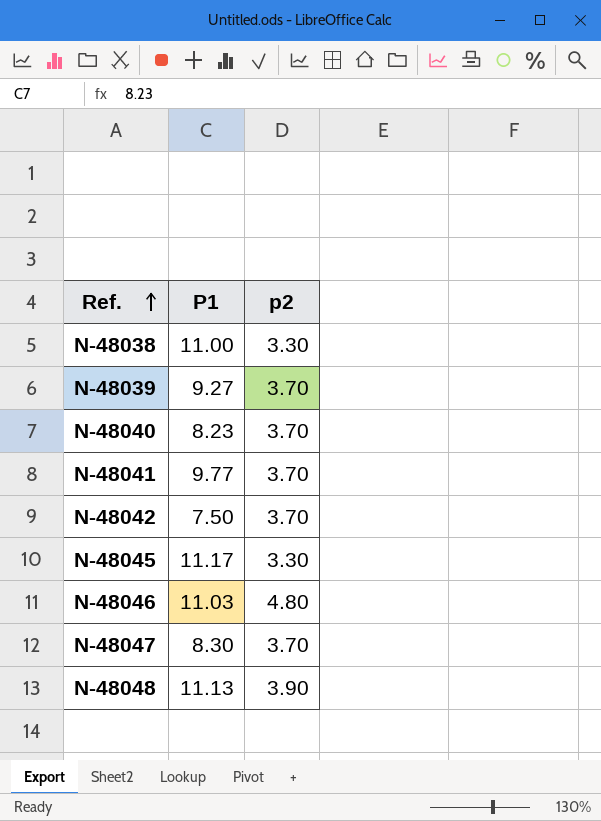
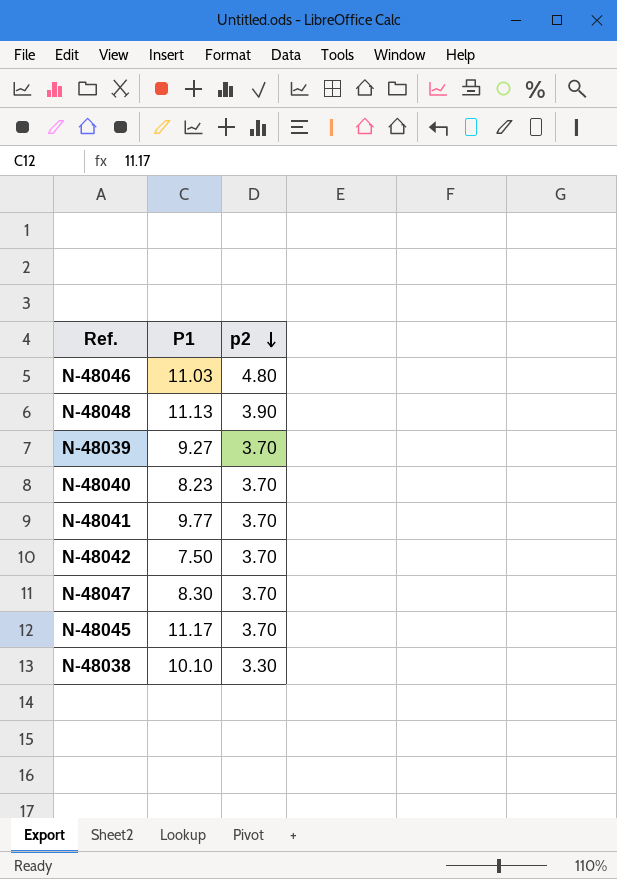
row order: Ref. ascending -> p2 descending
N-48045 | p2: 3.30 -> 3.70
N-48038 | P1: 11.00 -> 10.10

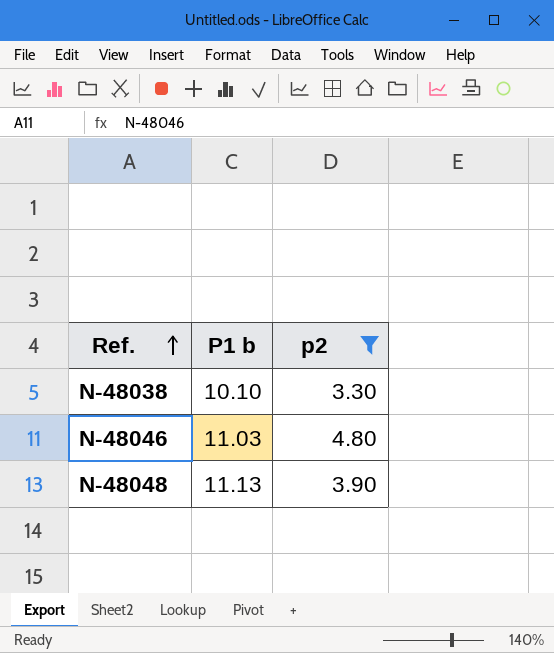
filter: none -> p2 != 3.70
row order: p2 descending -> Ref. ascending
column name: P1 -> P1 b

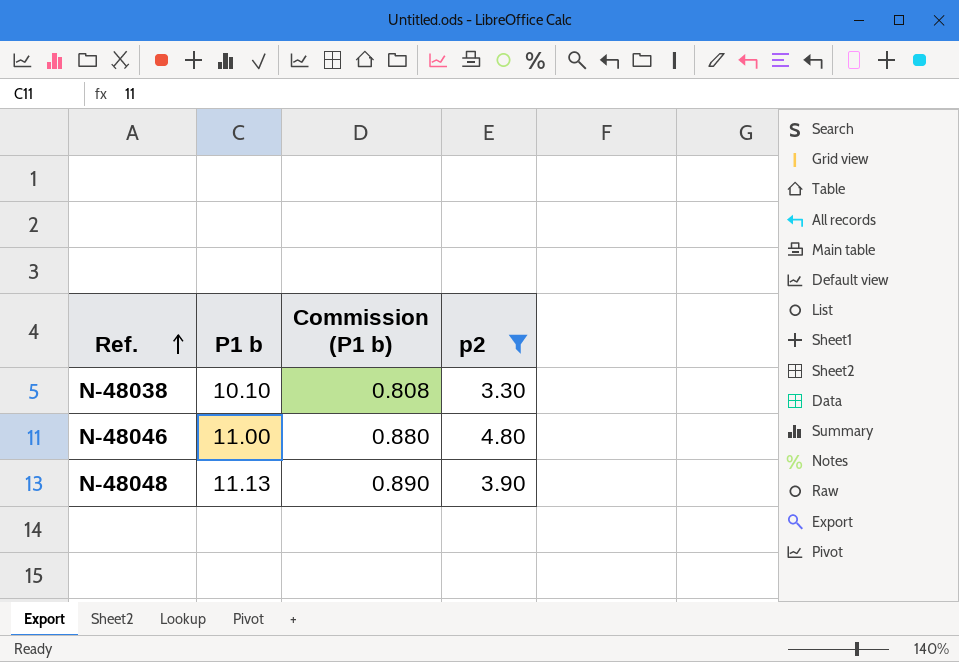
column Commission (P1 b) | formula: none -> [P1 b] * 0.08
N-48046 | P1 b: 11.03 -> 11.00

